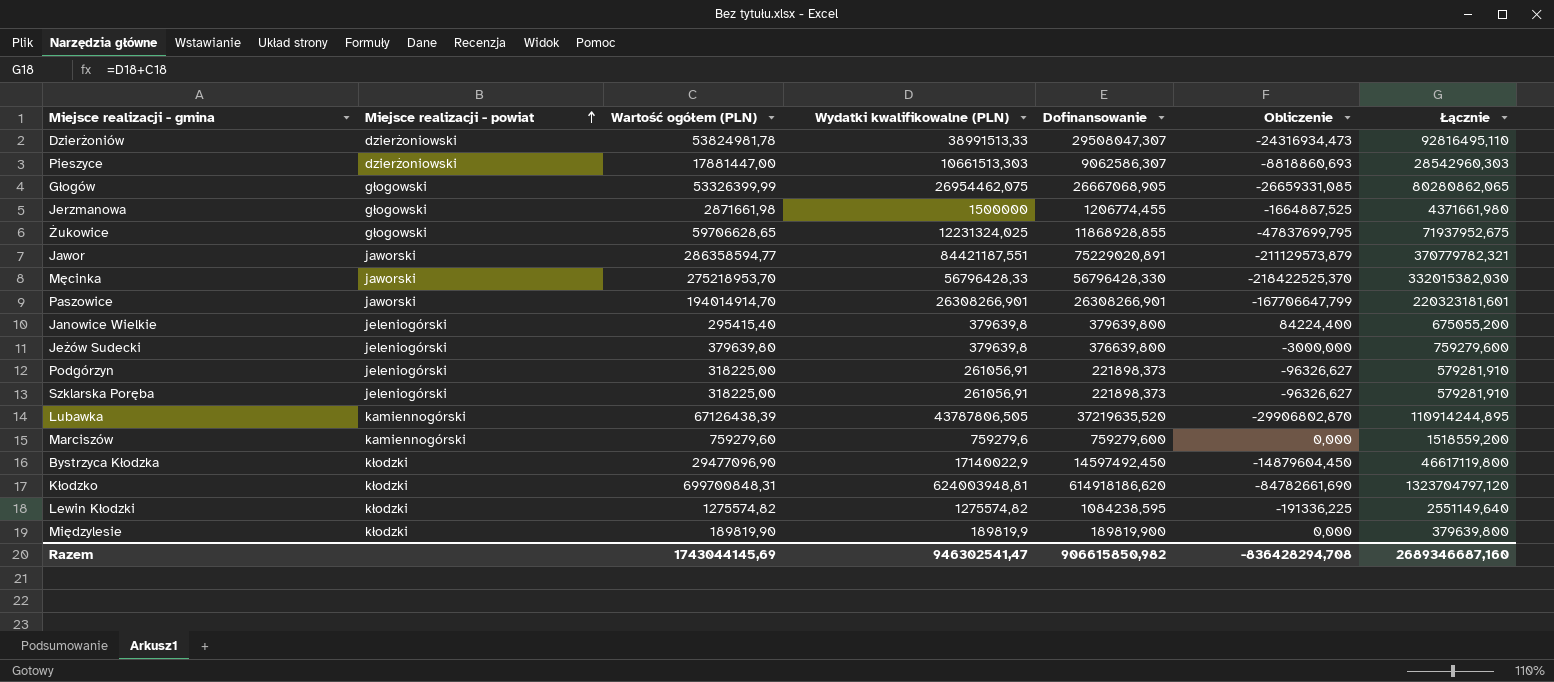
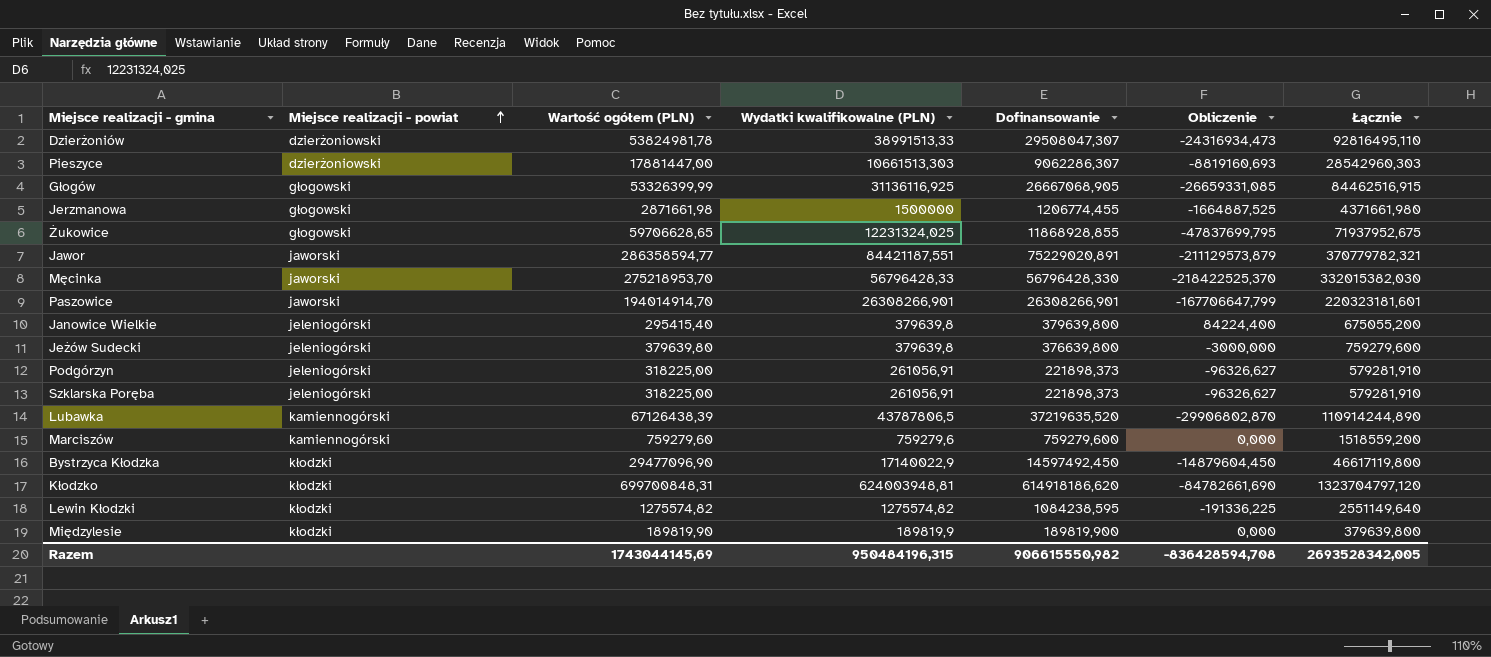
Pieszyce | Dofinansowanie: 9062586,307 -> 9062286,307
Pieszyce | Obliczenie: -8818860,693 -> -8819160,693
Głogów | Wydatki kwalifikowalne (PLN): 26954462,075 -> 31136116,925
Głogów | Łącznie: 80280862,065 -> 84462516,915
Lubawka | Wydatki kwalifikowalne (PLN): 43787806,505 -> 43787806,5
Lubawka | Łącznie: 110914244,895 -> 110914244,890
Razem | Wydatki kwalifikowalne (PLN): 946302541,47 -> 950484196,315
Razem | Dofinansowanie: 906615850,982 -> 906615550,982
Razem | Obliczenie: -836428294,708 -> -836428594,708
Razem | Łącznie: 2689346687,160 -> 2693528342,005

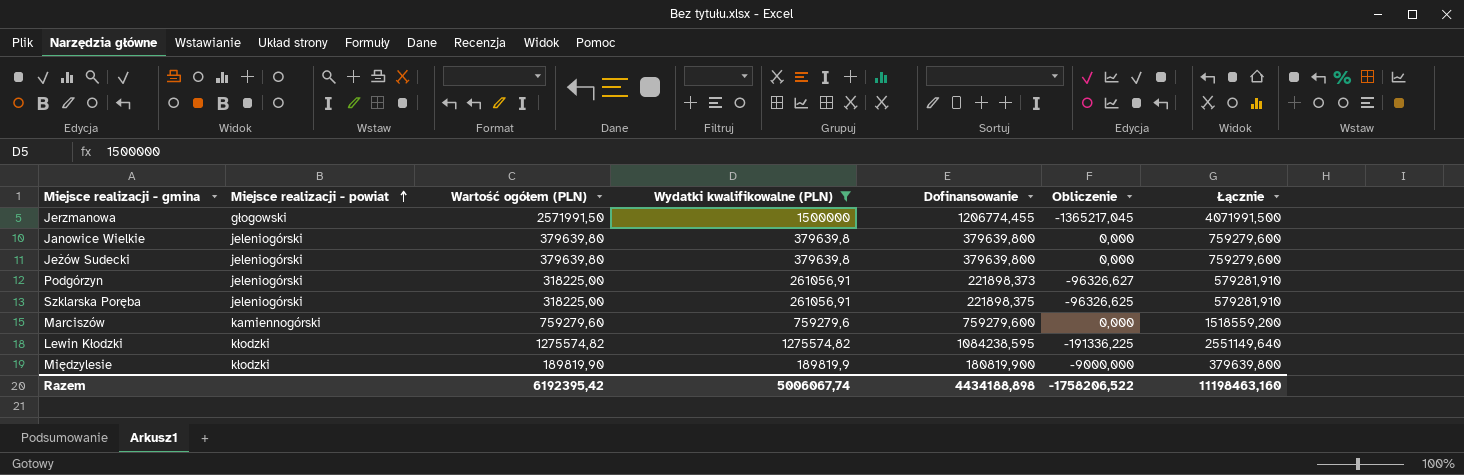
filter: none -> Wydatki kwalifikowalne (PLN) <= 1500000
Jerzmanowa | Wartość ogółem (PLN): 2871661,98 -> 2571991,50
Jerzmanowa | Obliczenie: -1664887,525 -> -1365217,045
Jerzmanowa | Łącznie: 4371661,980 -> 4071991,500
Janowice Wielkie | Wartość ogółem (PLN): 295415,40 -> 379639,80
Janowice Wielkie | Obliczenie: 84224,400 -> 0,000
Janowice Wielkie | Łącznie: 675055,200 -> 759279,600
Jeżów Sudecki | Dofinansowanie: 376639,800 -> 379639,800
Jeżów Sudecki | Obliczenie: -3000,000 -> 0,000
Szklarska Poręba | Dofinansowanie: 221898,373 -> 221898,375
Szklarska Poręba | Obliczenie: -96326,627 -> -96326,625
Międzylesie | Dofinansowanie: 189819,900 -> 180819,900
Międzylesie | Obliczenie: 0,000 -> -9000,000
Razem | Wartość ogółem (PLN): 1743044145,69 -> 6192395,42
Razem | Wydatki kwalifikowalne (PLN): 950484196,315 -> 5006067,74
Razem | Dofinansowanie: 906615550,982 -> 4434188,898
Razem | Obliczenie: -836428594,708 -> -1758206,522
Razem | Łącznie: 2693528342,005 -> 11198463,160

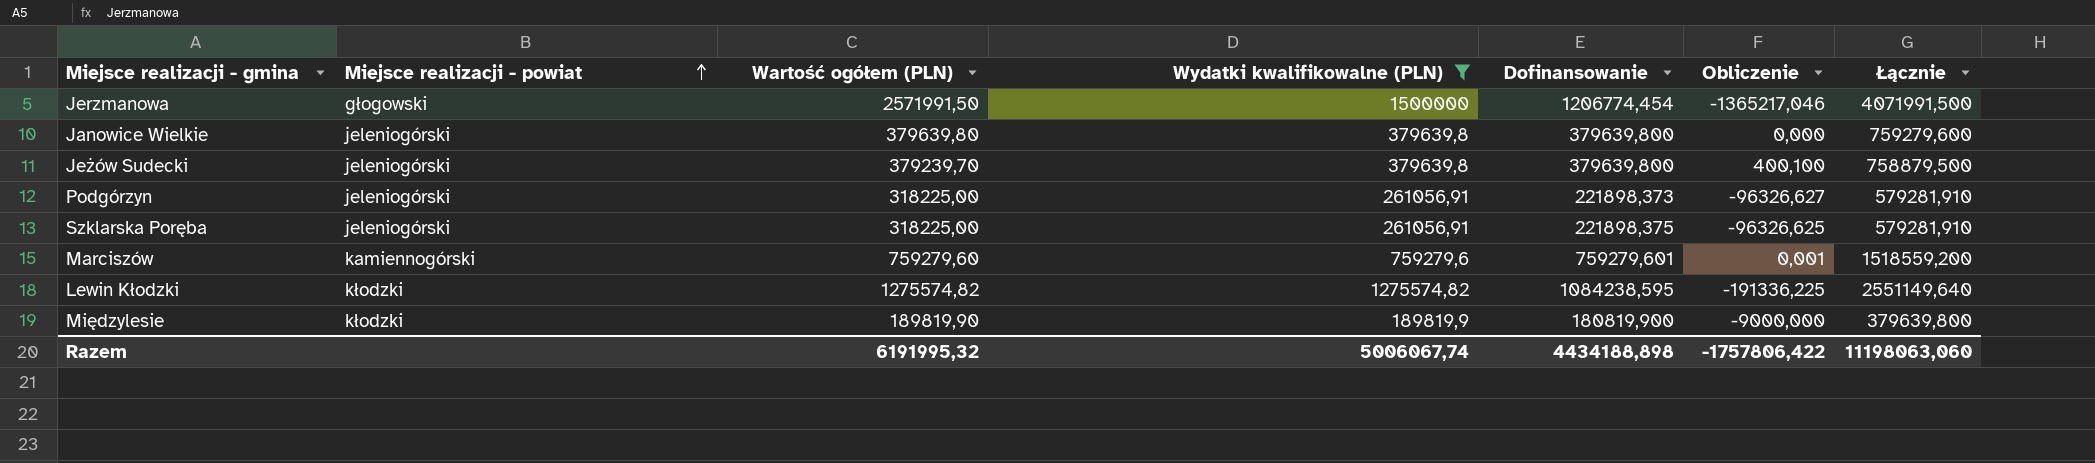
Jerzmanowa | Dofinansowanie: 1206774,455 -> 1206774,454
Jerzmanowa | Obliczenie: -1365217,045 -> -1365217,046
Jeżów Sudecki | Wartość ogółem (PLN): 379639,80 -> 379239,70
Jeżów Sudecki | Obliczenie: 0,000 -> 400,100
Jeżów Sudecki | Łącznie: 759279,600 -> 758879,500
Marciszów | Dofinansowanie: 759279,600 -> 759279,601
Marciszów | Obliczenie: 0,000 -> 0,001
Razem | Wartość ogółem (PLN): 6192395,42 -> 6191995,32
Razem | Obliczenie: -1758206,522 -> -1757806,422
Razem | Łącznie: 11198463,160 -> 11198063,060

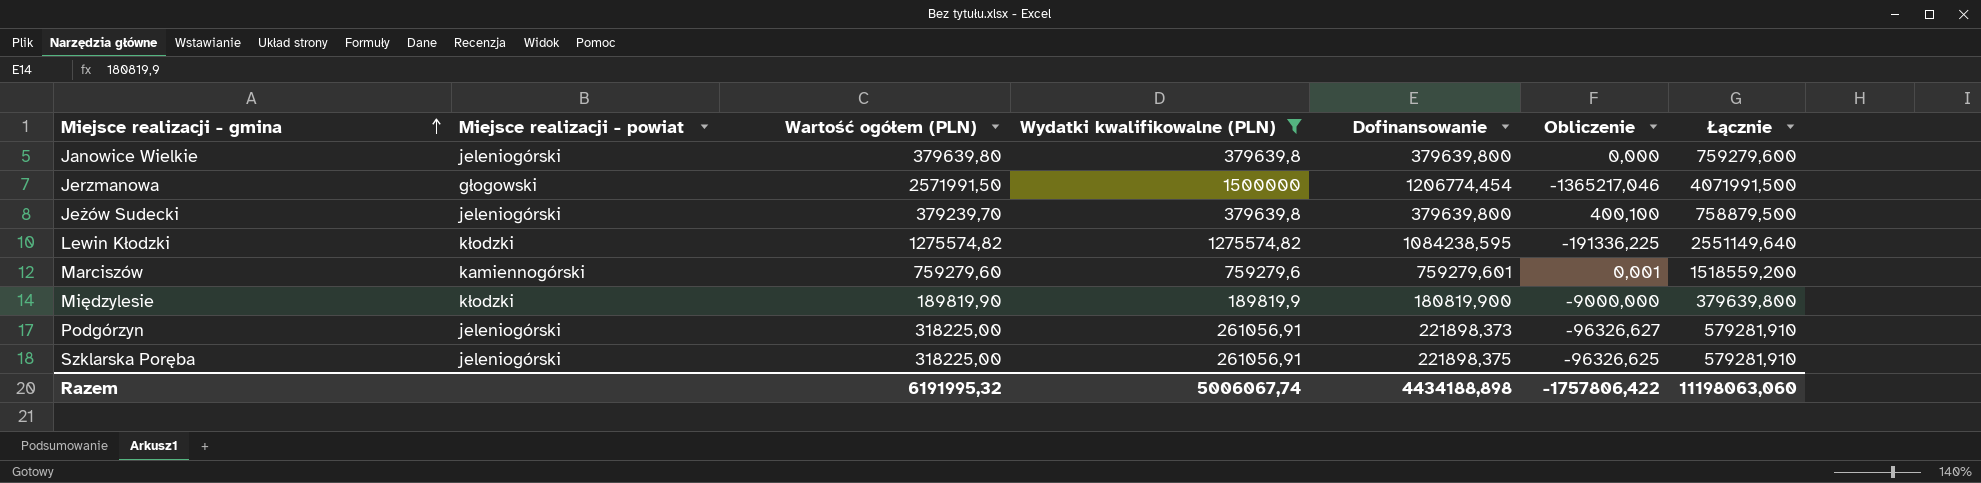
row order: Miejsce realizacji - powiat ascending -> Miejsce realizacji - gmina ascending

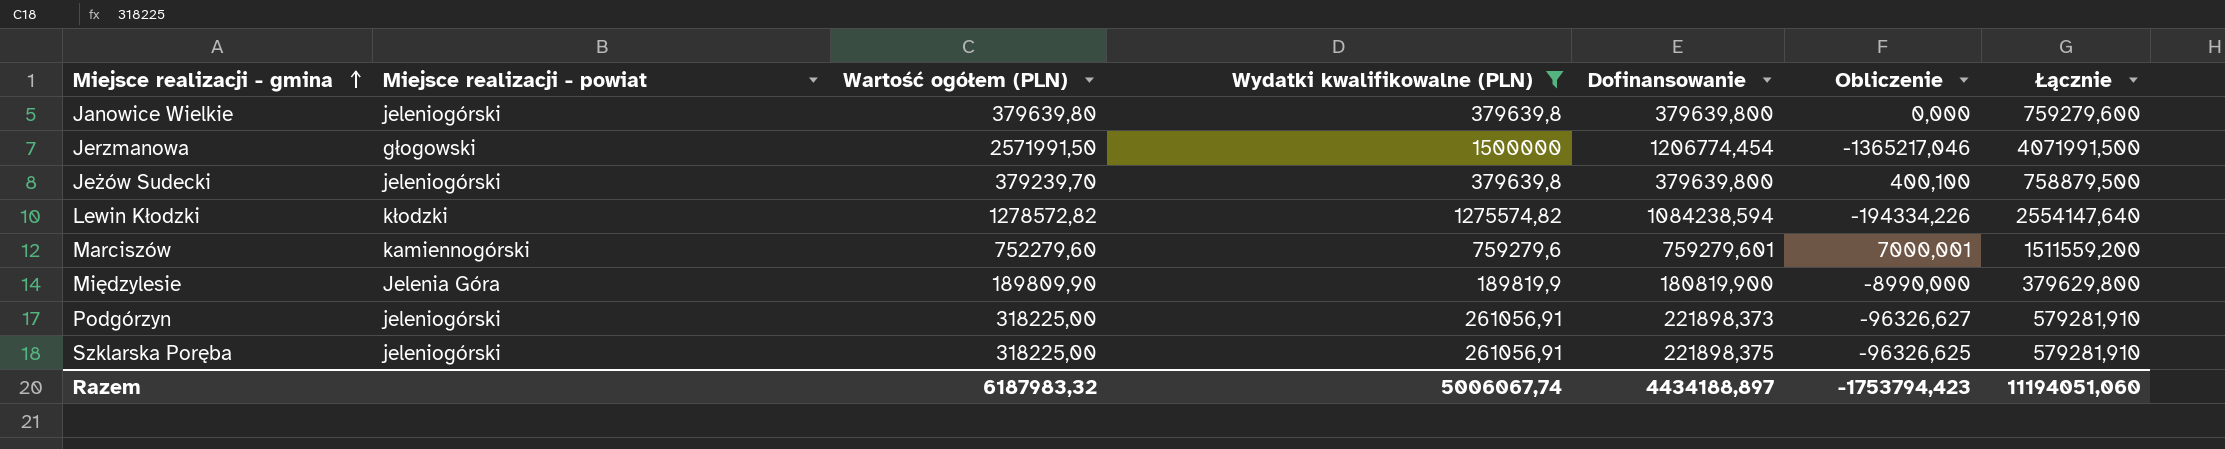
Lewin Kłodzki | Wartość ogółem (PLN): 1275574,82 -> 1278572,82
Lewin Kłodzki | Dofinansowanie: 1084238,595 -> 1084238,594
Lewin Kłodzki | Obliczenie: -191336,225 -> -194334,226
Lewin Kłodzki | Łącznie: 2551149,640 -> 2554147,640
Marciszów | Wartość ogółem (PLN): 759279,60 -> 752279,60
Marciszów | Obliczenie: 0,001 -> 7000,001
Marciszów | Łącznie: 1518559,200 -> 1511559,200
Międzylesie | Miejsce realizacji - powiat: kłodzki -> Jelenia Góra
Międzylesie | Wartość ogółem (PLN): 189819,90 -> 189809,90
Międzylesie | Obliczenie: -9000,000 -> -8990,000
Międzylesie | Łącznie: 379639,800 -> 379629,800
Razem | Wartość ogółem (PLN): 6191995,32 -> 6187983,32
Razem | Dofinansowanie: 4434188,898 -> 4434188,897
Razem | Obliczenie: -1757806,422 -> -1753794,423
Razem | Łącznie: 11198063,060 -> 11194051,060

